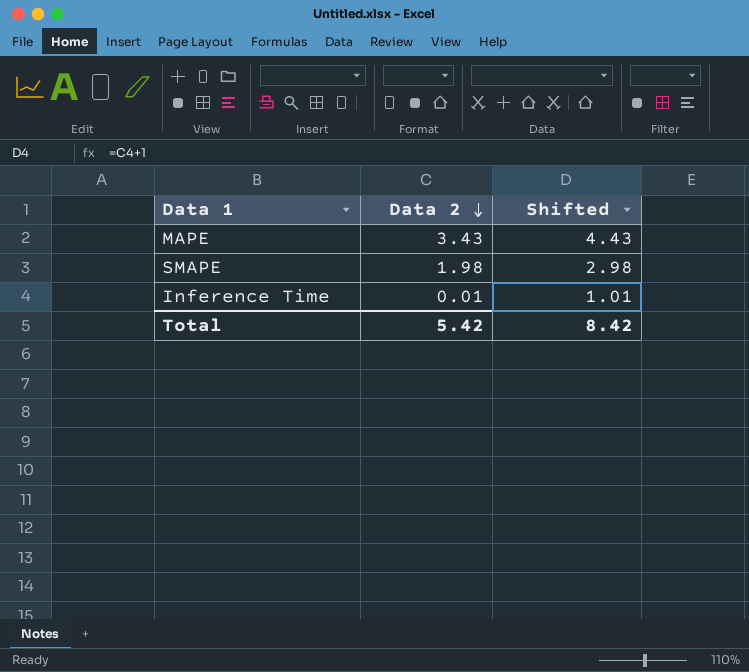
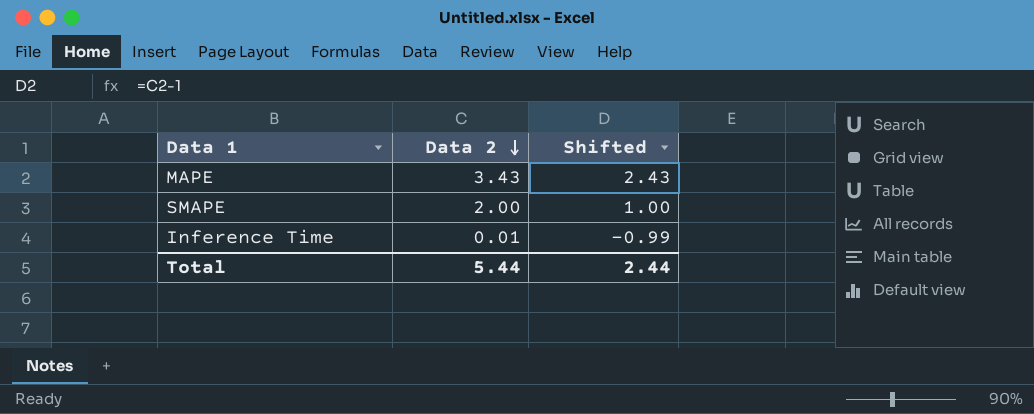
column Shifted | formula: [Data 2] + 1 -> [Data 2] - 1
SMAPE | Data 2: 1.98 -> 2.00
Total | Data 2: 5.42 -> 5.44
Total | Shifted: 8.42 -> 2.44

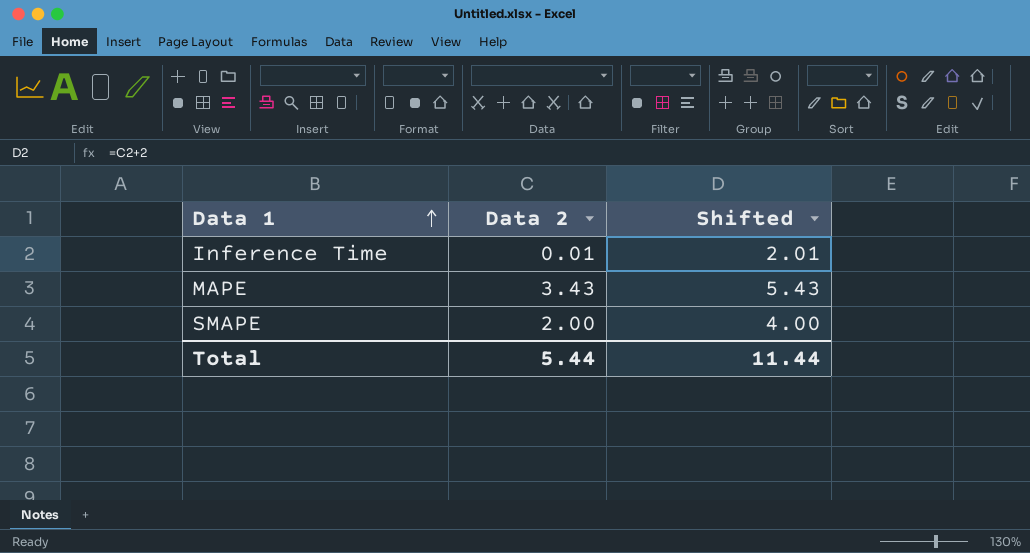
row order: Data 2 descending -> Data 1 ascending
column Shifted | formula: [Data 2] - 1 -> [Data 2] + 2
Total | Shifted: 2.44 -> 11.44

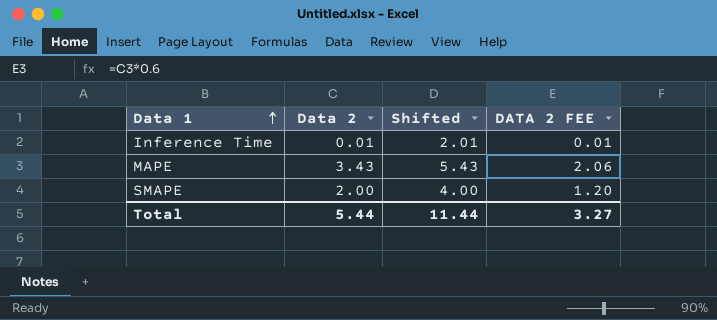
column DATA 2 FEE | formula: none -> [Data 2] * 0.6

